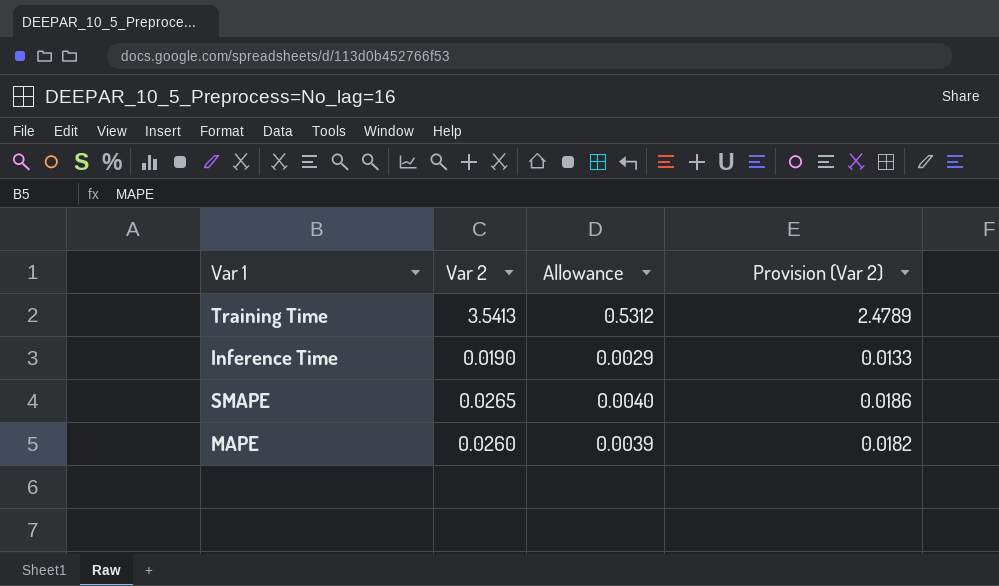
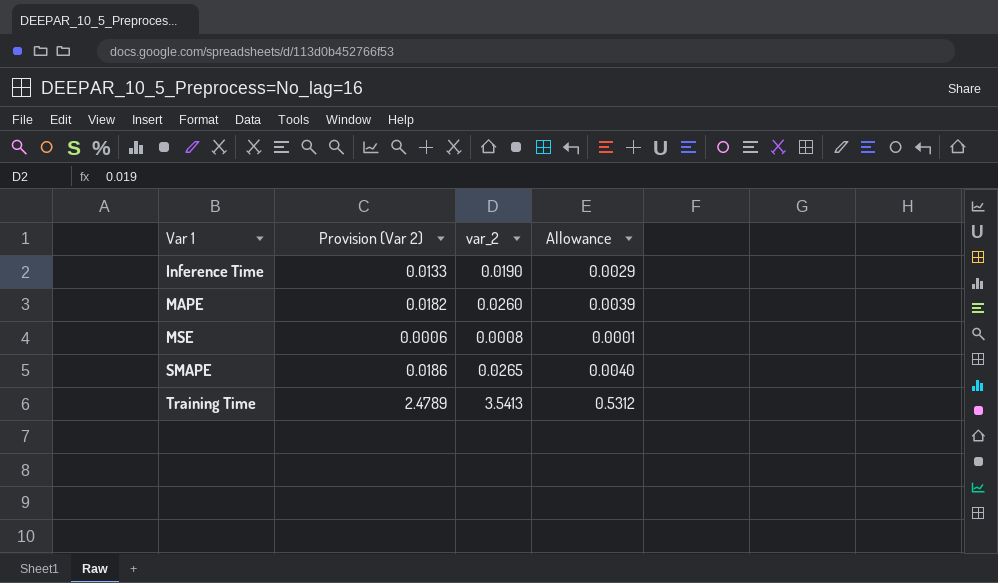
row order: none -> Var 1 ascending
column Provision (Var 2) | position: 4 -> 2
column name: Var 2 -> var_2
row MSE: none -> 0.0006 | 0.0008 | 0.0001

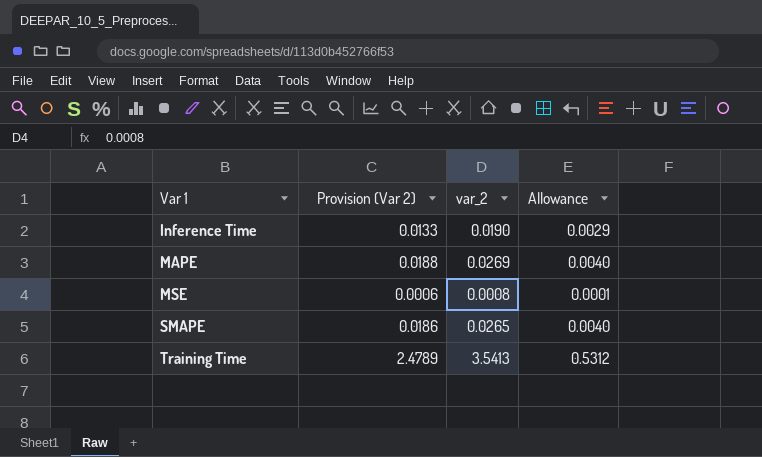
MAPE | Provision (Var 2): 0.0182 -> 0.0188
MAPE | var_2: 0.0260 -> 0.0269
MAPE | Allowance: 0.0039 -> 0.0040

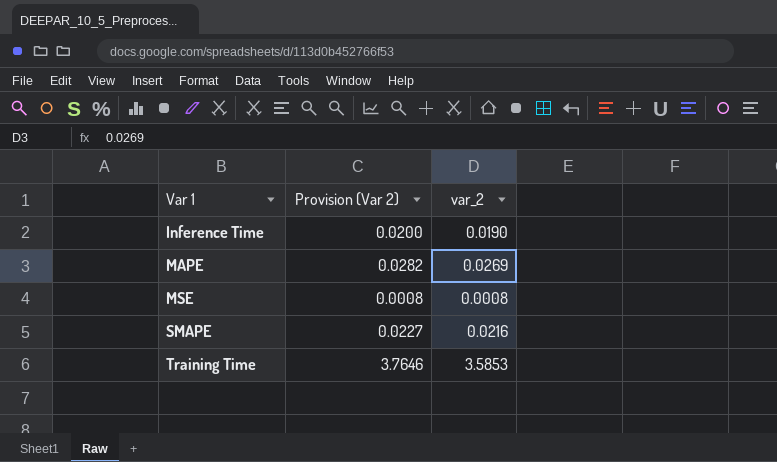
column Allowance | formula: [var_2] * 0.15 -> none
column Provision (Var 2) | formula: [var_2] * 0.7 -> [var_2] * 1.05
SMAPE | var_2: 0.0265 -> 0.0216
Training Time | var_2: 3.5413 -> 3.5853

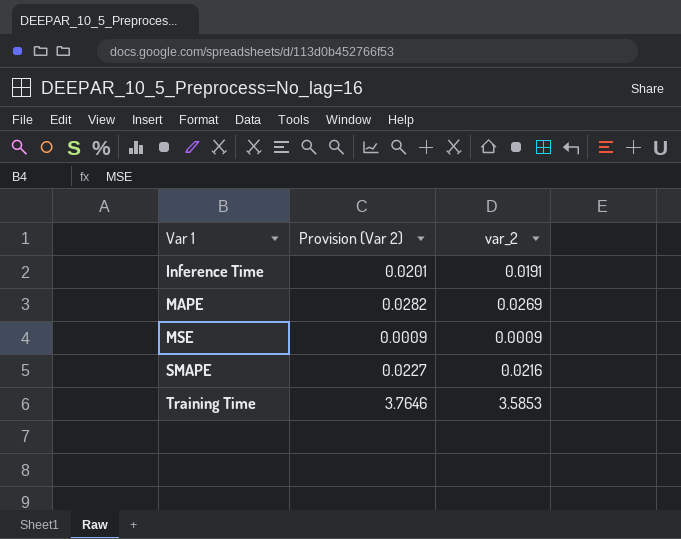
Inference Time | Provision (Var 2): 0.0200 -> 0.0201
Inference Time | var_2: 0.0190 -> 0.0191
MSE | Provision (Var 2): 0.0008 -> 0.0009
MSE | var_2: 0.0008 -> 0.0009

